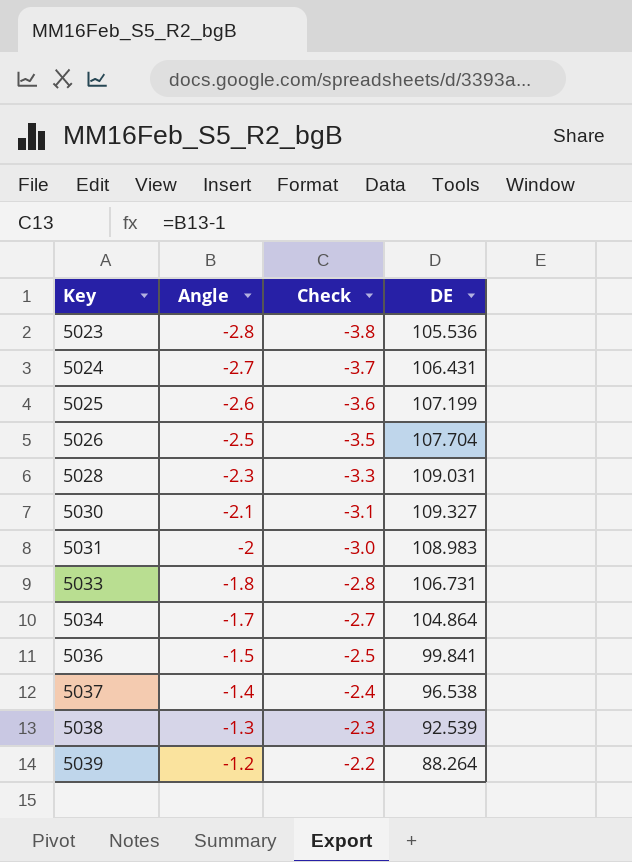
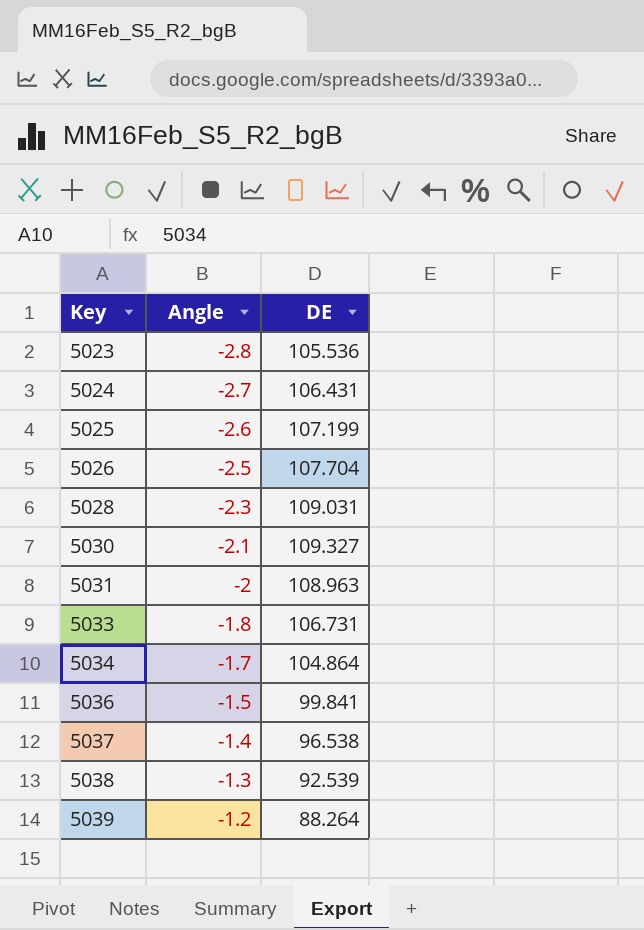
column Check | formula: [Angle] - 1 -> none
5031 | DE: 108.983 -> 108.963

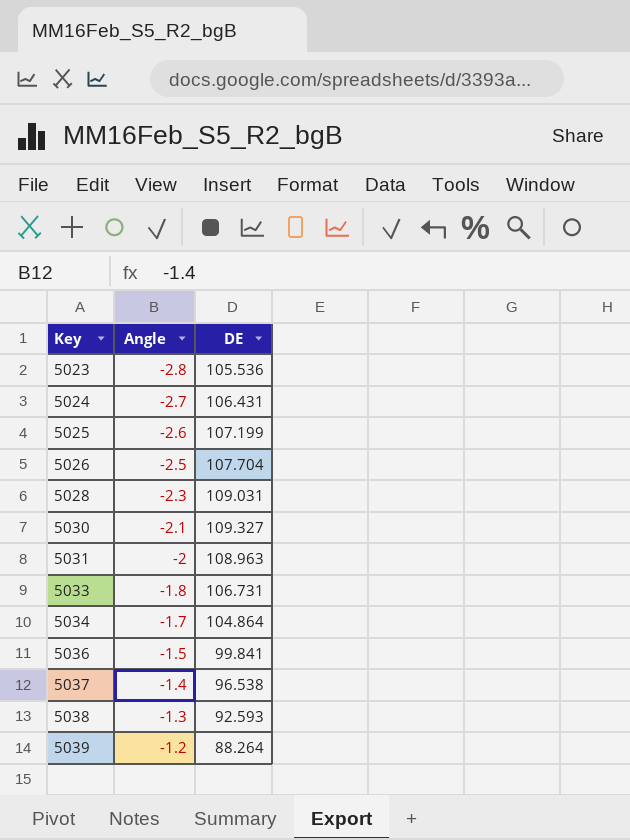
5038 | DE: 92.539 -> 92.593

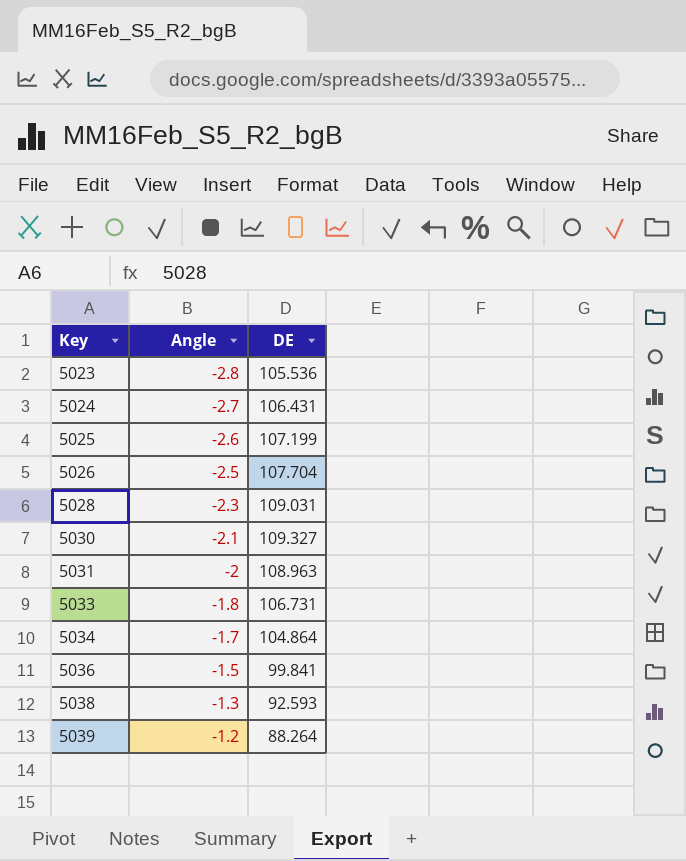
row 5037: -1.4 | 96.538 -> none

